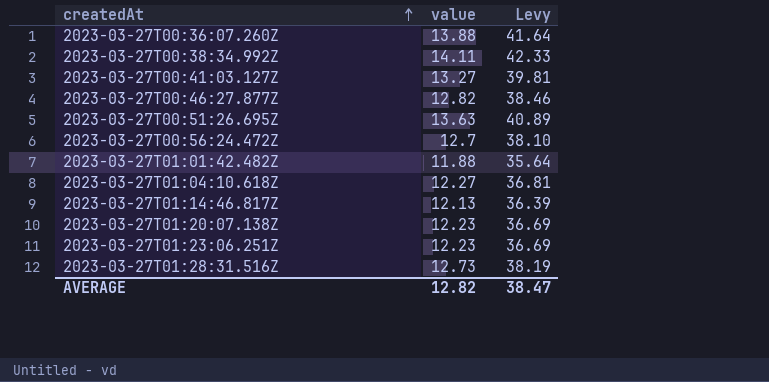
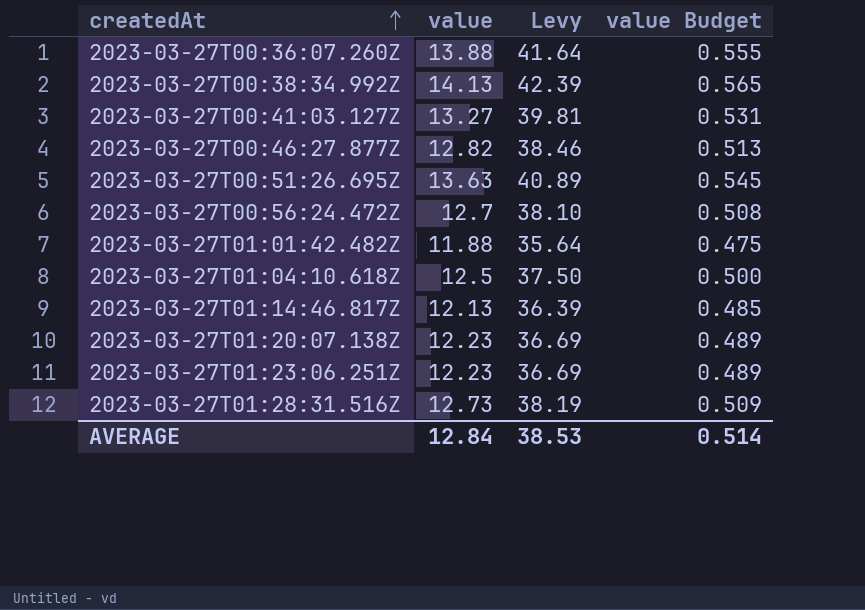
column value Budget | formula: none -> [value] * 0.04
2023-03-27T00:38:34.992Z | value: 14.11 -> 14.13
2023-03-27T00:38:34.992Z | Levy: 42.33 -> 42.39
2023-03-27T01:04:10.618Z | value: 12.27 -> 12.5
2023-03-27T01:04:10.618Z | Levy: 36.81 -> 37.50
AVERAGE | value: 12.82 -> 12.84
AVERAGE | Levy: 38.47 -> 38.53

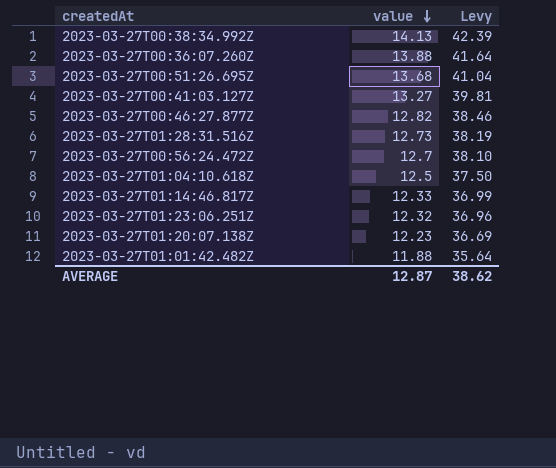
row order: createdAt ascending -> value descending
column value Budget | formula: [value] * 0.04 -> none
2023-03-27T00:51:26.695Z | value: 13.63 -> 13.68
2023-03-27T00:51:26.695Z | Levy: 40.89 -> 41.04
2023-03-27T01:14:46.817Z | value: 12.13 -> 12.33
2023-03-27T01:14:46.817Z | Levy: 36.39 -> 36.99
2023-03-27T01:23:06.251Z | value: 12.23 -> 12.32
2023-03-27T01:23:06.251Z | Levy: 36.69 -> 36.96
AVERAGE | value: 12.84 -> 12.87
AVERAGE | Levy: 38.53 -> 38.62

